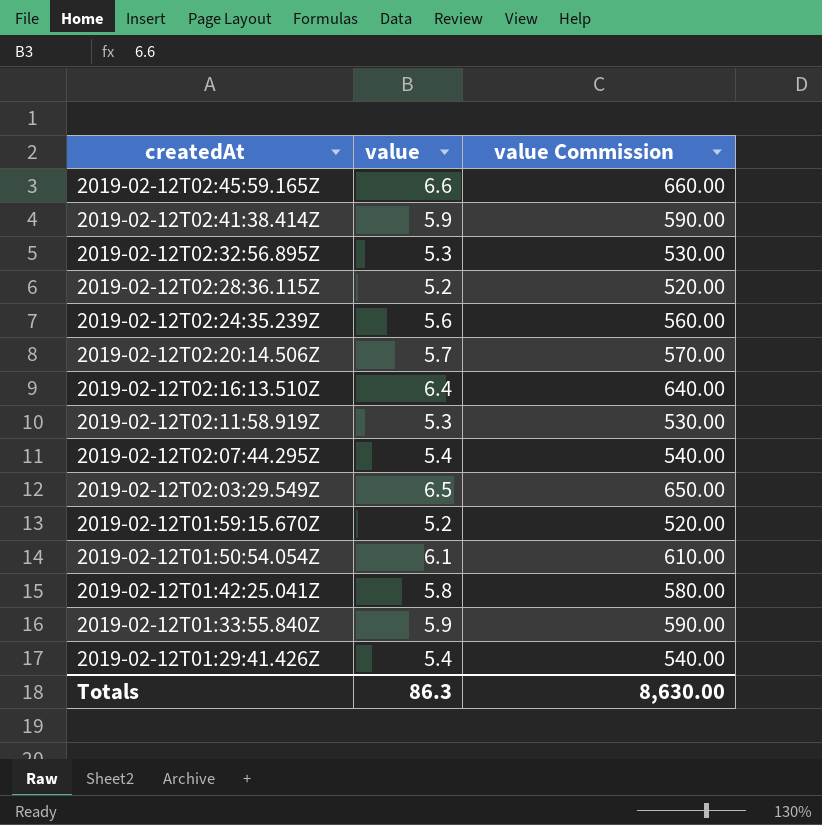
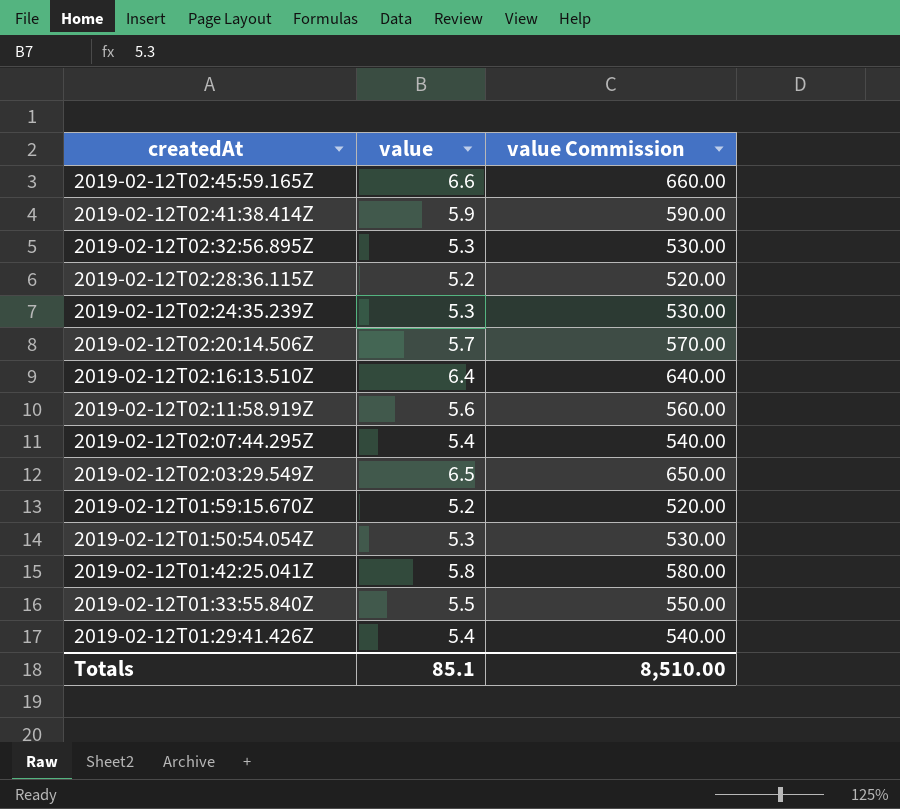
2019-02-12T02:24:35.239Z | value: 5.6 -> 5.3
2019-02-12T02:24:35.239Z | value Commission: 560.00 -> 530.00
2019-02-12T02:11:58.919Z | value: 5.3 -> 5.6
2019-02-12T02:11:58.919Z | value Commission: 530.00 -> 560.00
2019-02-12T01:50:54.054Z | value: 6.1 -> 5.3
2019-02-12T01:50:54.054Z | value Commission: 610.00 -> 530.00
2019-02-12T01:33:55.840Z | value: 5.9 -> 5.5
2019-02-12T01:33:55.840Z | value Commission: 590.00 -> 550.00
Totals | value: 86.3 -> 85.1
Totals | value Commission: 8,630.00 -> 8,510.00

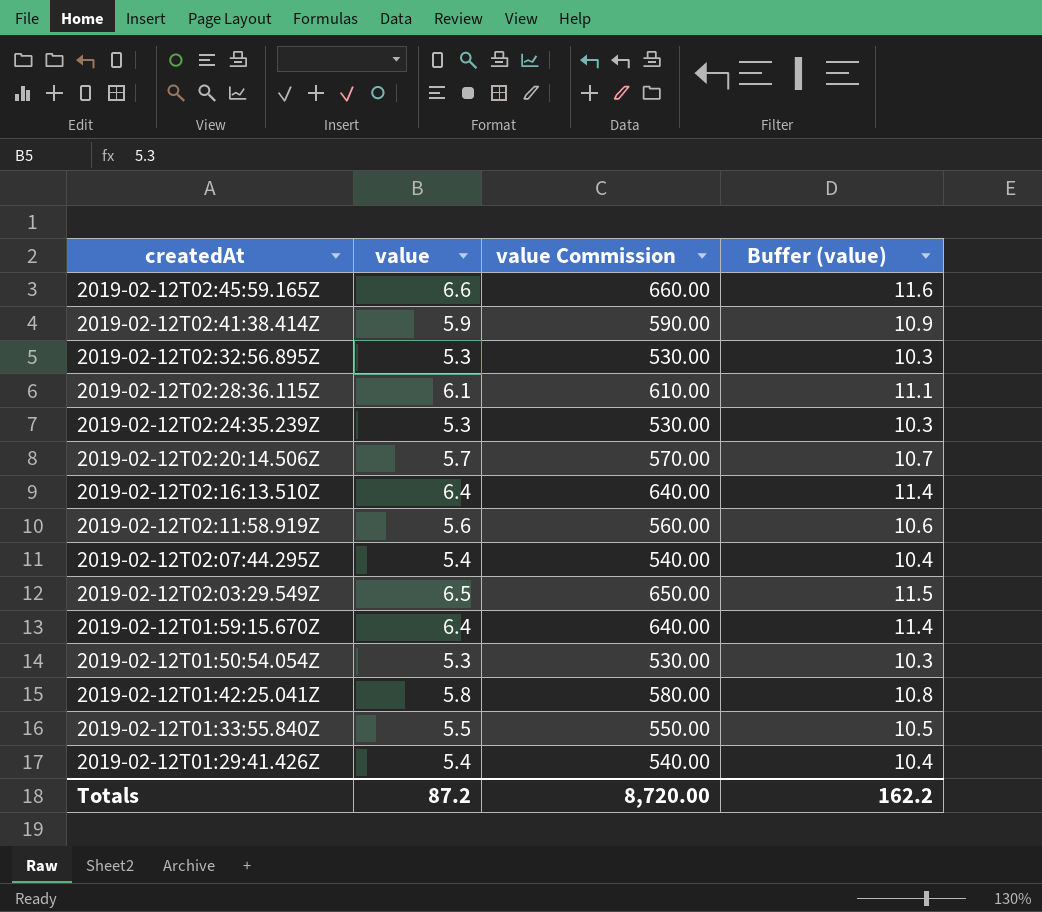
column Buffer (value) | formula: none -> [value] + 5
2019-02-12T02:28:36.115Z | value: 5.2 -> 6.1
2019-02-12T02:28:36.115Z | value Commission: 520.00 -> 610.00
2019-02-12T01:59:15.670Z | value: 5.2 -> 6.4
2019-02-12T01:59:15.670Z | value Commission: 520.00 -> 640.00
Totals | value: 85.1 -> 87.2
Totals | value Commission: 8,510.00 -> 8,720.00

